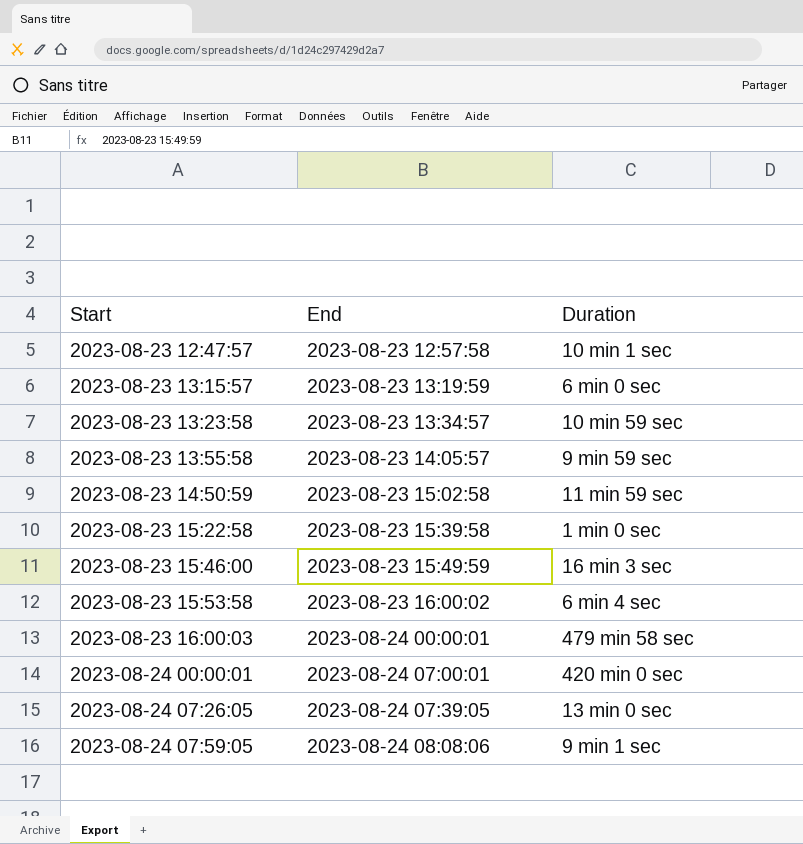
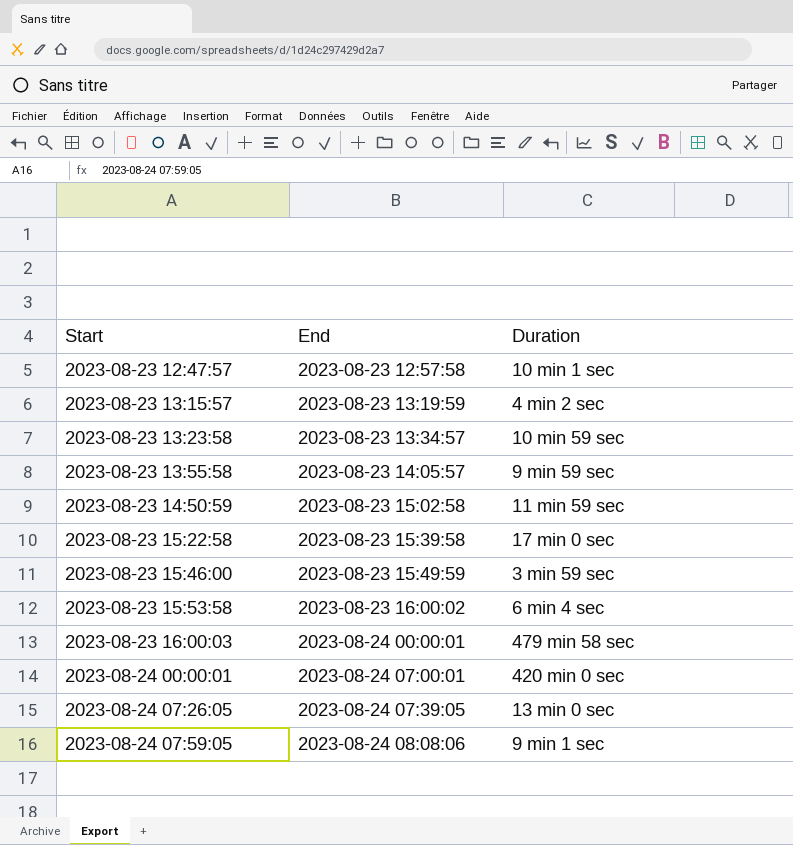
2023-08-23 13:15:57 | Duration: 6 min 0 sec -> 4 min 2 sec
2023-08-23 15:22:58 | Duration: 1 min 0 sec -> 17 min 0 sec
2023-08-23 15:46:00 | Duration: 16 min 3 sec -> 3 min 59 sec

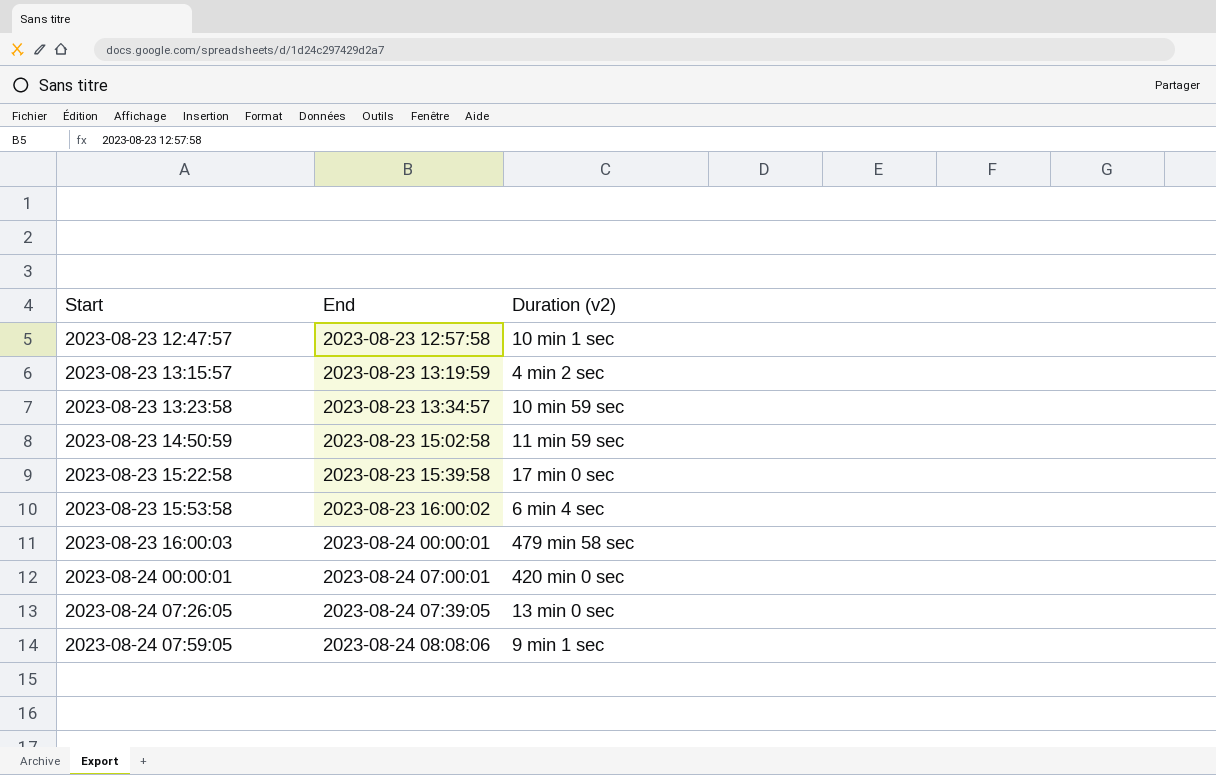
column name: Duration -> Duration (v2)
row 2023-08-23 13:55:58: 2023-08-23 14:05:57 | 9 min 59 sec -> none
row 2023-08-23 15:46:00: 2023-08-23 15:49:59 | 3 min 59 sec -> none

